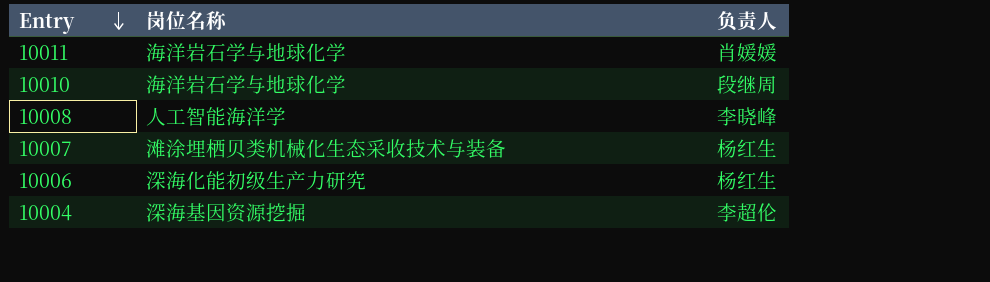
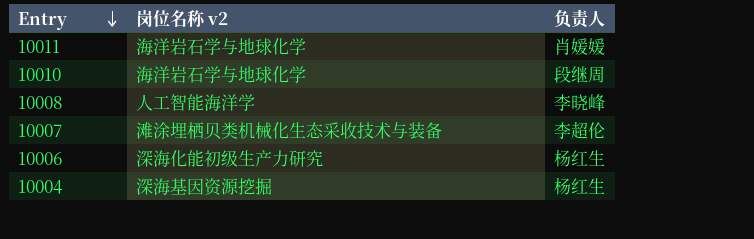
column name: 岗位名称 -> 岗位名称 v2
10007 | 负责人: 杨红生 -> 李超伦
10004 | 负责人: 李超伦 -> 杨红生

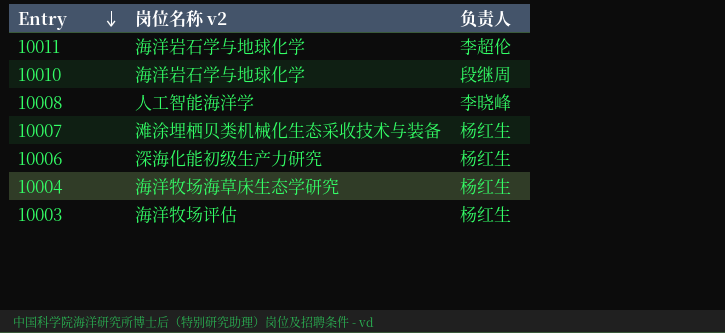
10011 | 负责人: 肖媛媛 -> 李超伦
10007 | 负责人: 李超伦 -> 杨红生
10004 | 岗位名称 v2: 深海基因资源挖掘 -> 海洋牧场海草床生态学研究
row 10003: none -> 海洋牧场评估 | 杨红生

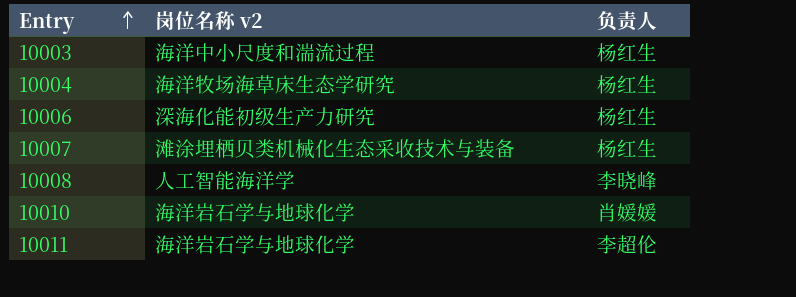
row order: Entry descending -> Entry ascending
10003 | 岗位名称 v2: 海洋牧场评估 -> 海洋中小尺度和湍流过程
10010 | 负责人: 段继周 -> 肖媛媛

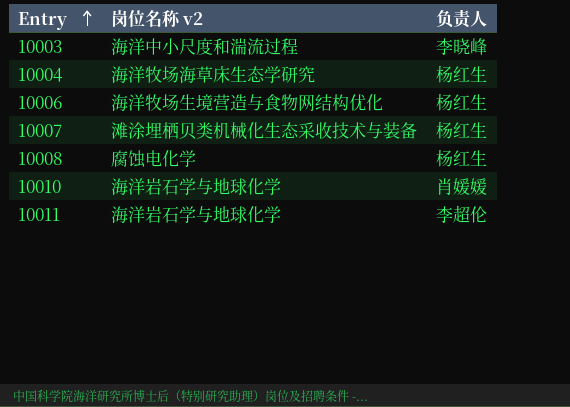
10003 | 负责人: 杨红生 -> 李晓峰
10006 | 岗位名称 v2: 深海化能初级生产力研究 -> 海洋牧场生境营造与食物网结构优化
10008 | 岗位名称 v2: 人工智能海洋学 -> 腐蚀电化学
10008 | 负责人: 李晓峰 -> 杨红生

